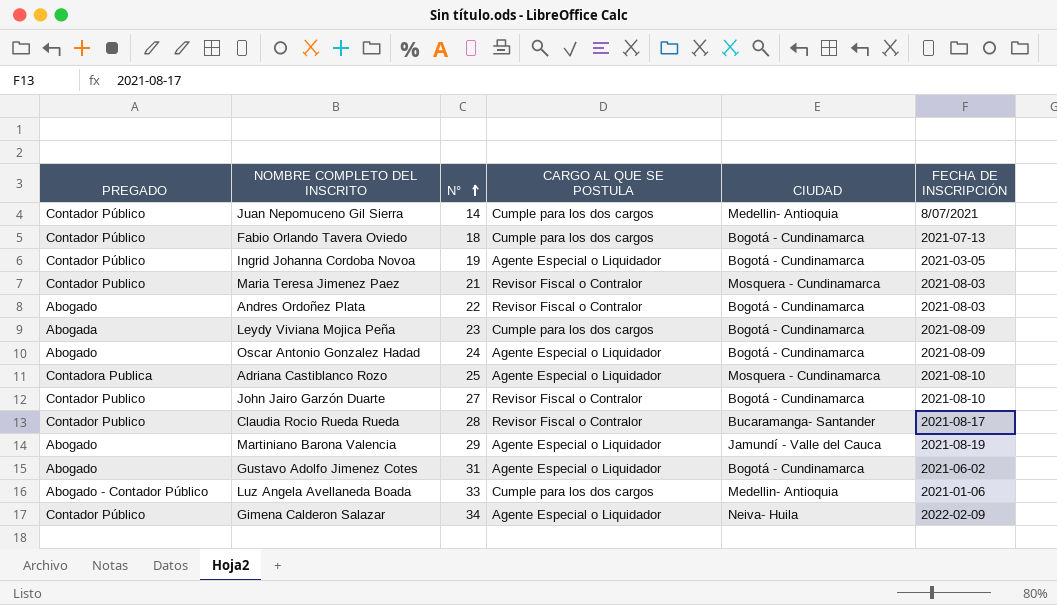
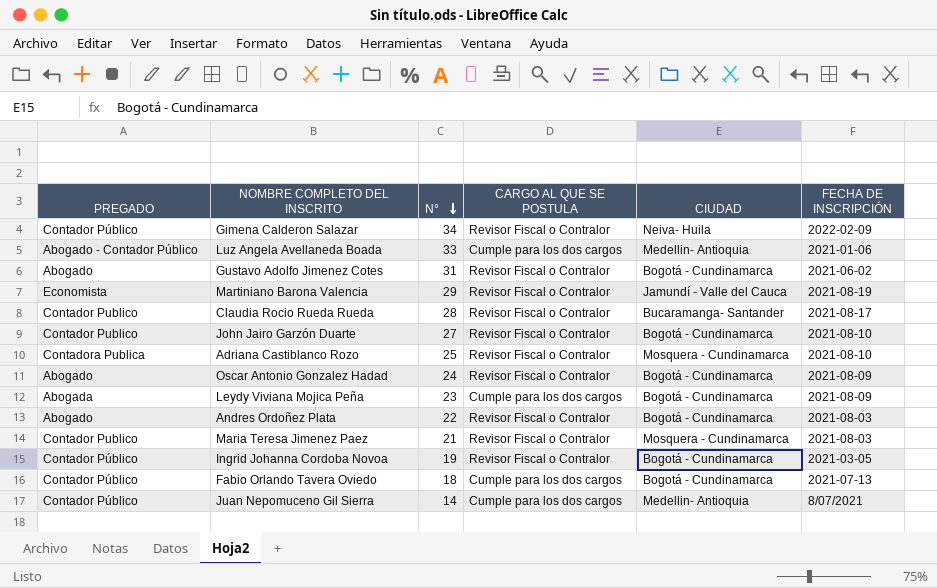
row order: N° ascending -> N° descending
Gimena Calderon Salazar | CARGO AL QUE SE POSTULA: Agente Especial o Liquidador -> Revisor Fiscal o Contralor
Gustavo Adolfo Jimenez Cotes | CARGO AL QUE SE POSTULA: Agente Especial o Liquidador -> Revisor Fiscal o Contralor
Martiniano Barona Valencia | PREGADO: Abogado -> Economista
Martiniano Barona Valencia | CARGO AL QUE SE POSTULA: Agente Especial o Liquidador -> Revisor Fiscal o Contralor
Adriana Castiblanco Rozo | CARGO AL QUE SE POSTULA: Agente Especial o Liquidador -> Revisor Fiscal o Contralor
Oscar Antonio Gonzalez Hadad | CARGO AL QUE SE POSTULA: Agente Especial o Liquidador -> Revisor Fiscal o Contralor
Ingrid Johanna Cordoba Novoa | CARGO AL QUE SE POSTULA: Agente Especial o Liquidador -> Revisor Fiscal o Contralor

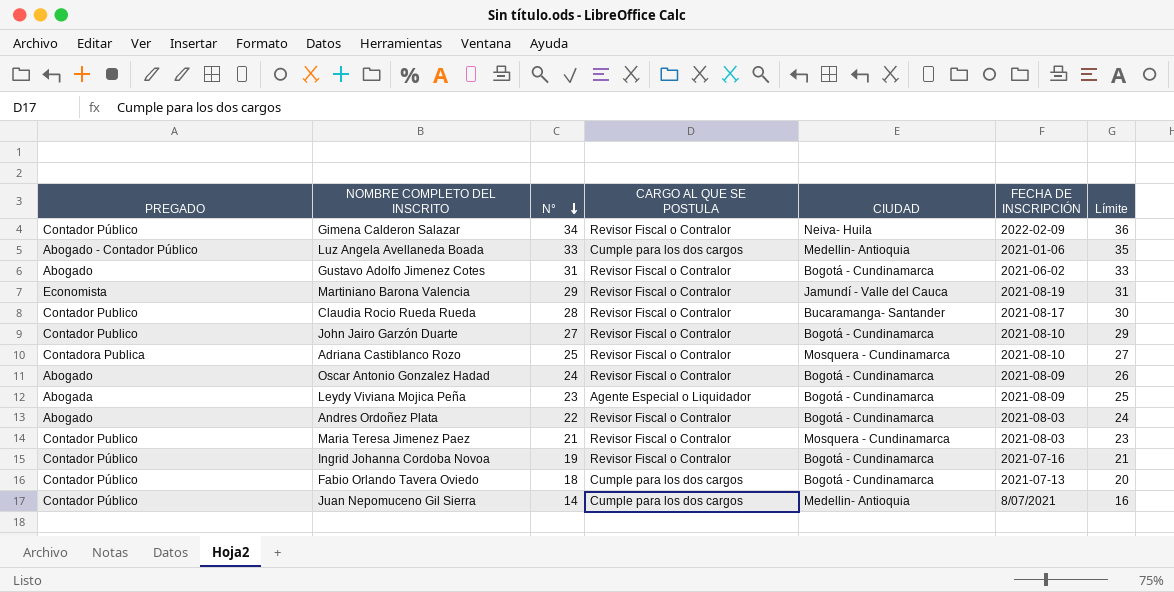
column Límite | formula: none -> [N°] + 2
Leydy Viviana Mojica Peña | CARGO AL QUE SE POSTULA: Cumple para los dos cargos -> Agente Especial o Liquidador
Ingrid Johanna Cordoba Novoa | FECHA DE INSCRIPCIÓN: 2021-03-05 -> 2021-07-16

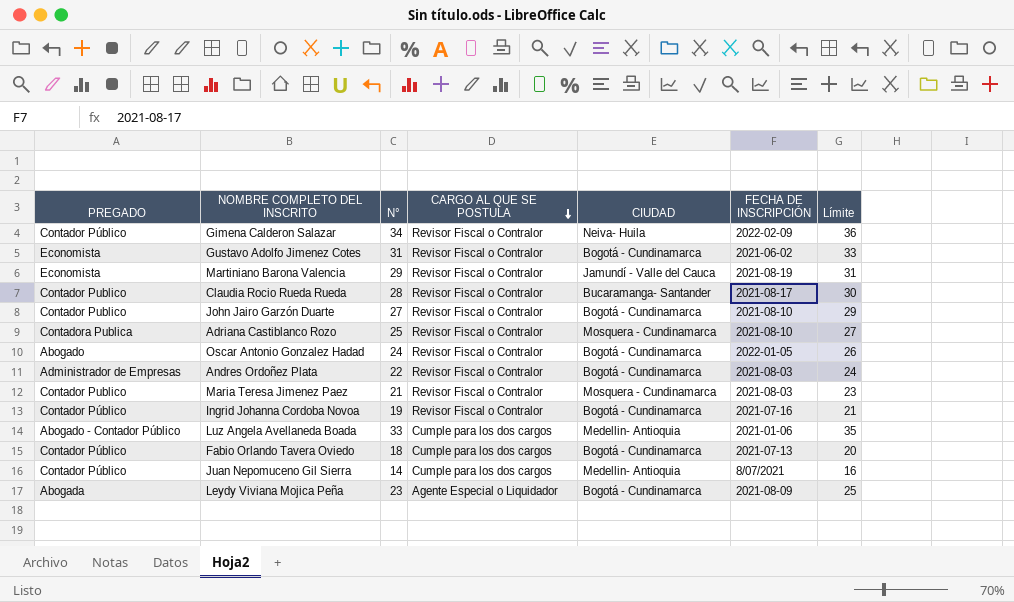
row order: N° descending -> CARGO AL QUE SE POSTULA descending
Gustavo Adolfo Jimenez Cotes | PREGADO: Abogado -> Economista
Oscar Antonio Gonzalez Hadad | FECHA DE INSCRIPCIÓN: 2021-08-09 -> 2022-01-05
Andres Ordoñez Plata | PREGADO: Abogado -> Administrador de Empresas

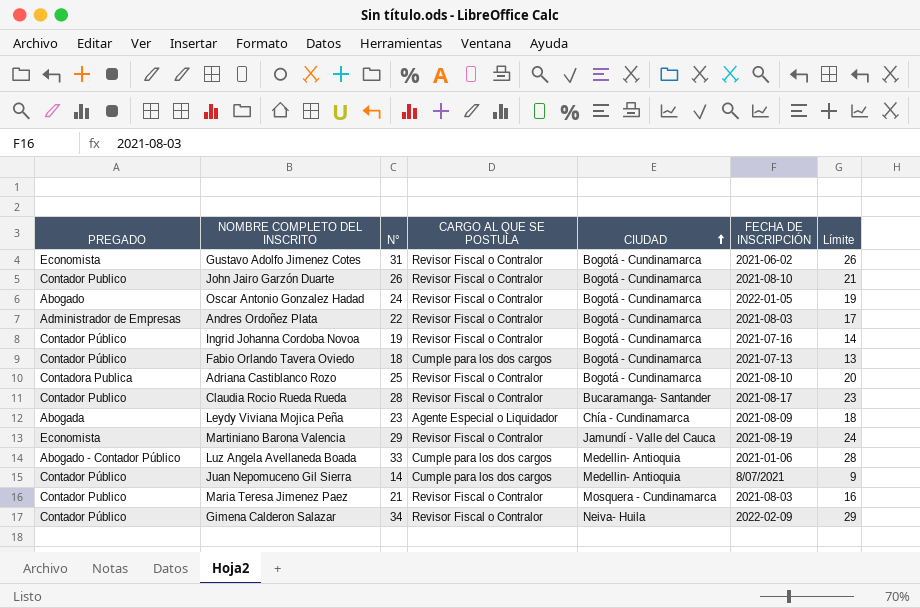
row order: CARGO AL QUE SE POSTULA descending -> CIUDAD ascending
column Límite | formula: [N°] + 2 -> [N°] - 5
John Jairo Garzón Duarte | N°: 27 -> 26
Adriana Castiblanco Rozo | CIUDAD: Mosquera - Cundinamarca -> Bogotá - Cundinamarca
Leydy Viviana Mojica Peña | CIUDAD: Bogotá - Cundinamarca -> Chía - Cundinamarca

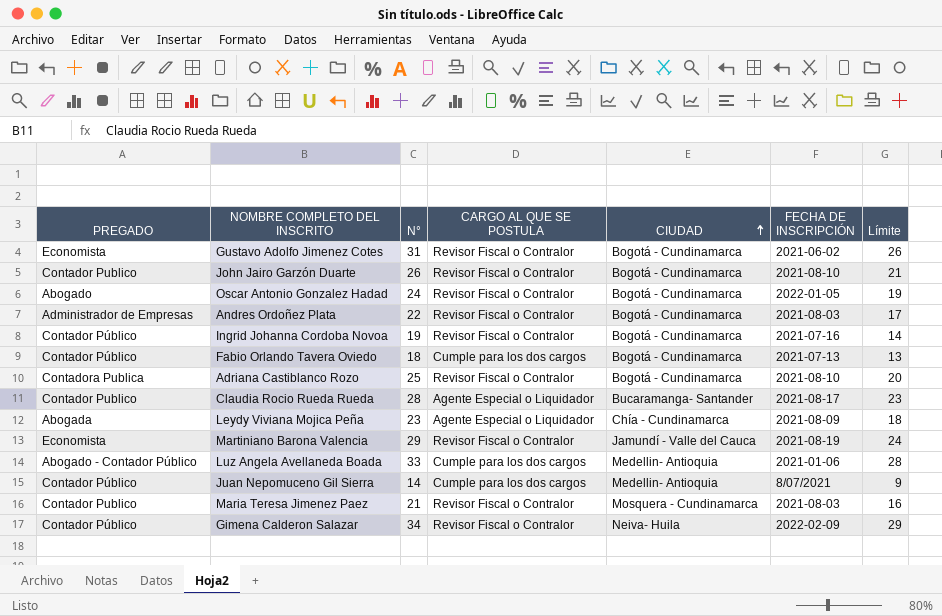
Claudia Rocio Rueda Rueda | CARGO AL QUE SE POSTULA: Revisor Fiscal o Contralor -> Agente Especial o Liquidador

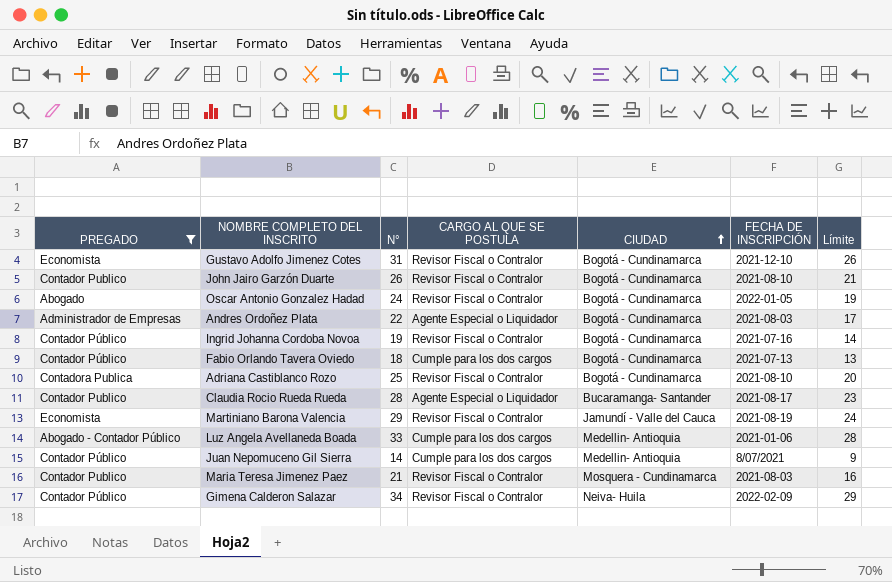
filter: none -> PREGADO != Abogada
Gustavo Adolfo Jimenez Cotes | FECHA DE INSCRIPCIÓN: 2021-06-02 -> 2021-12-10
Andres Ordoñez Plata | CARGO AL QUE SE POSTULA: Revisor Fiscal o Contralor -> Agente Especial o Liquidador

